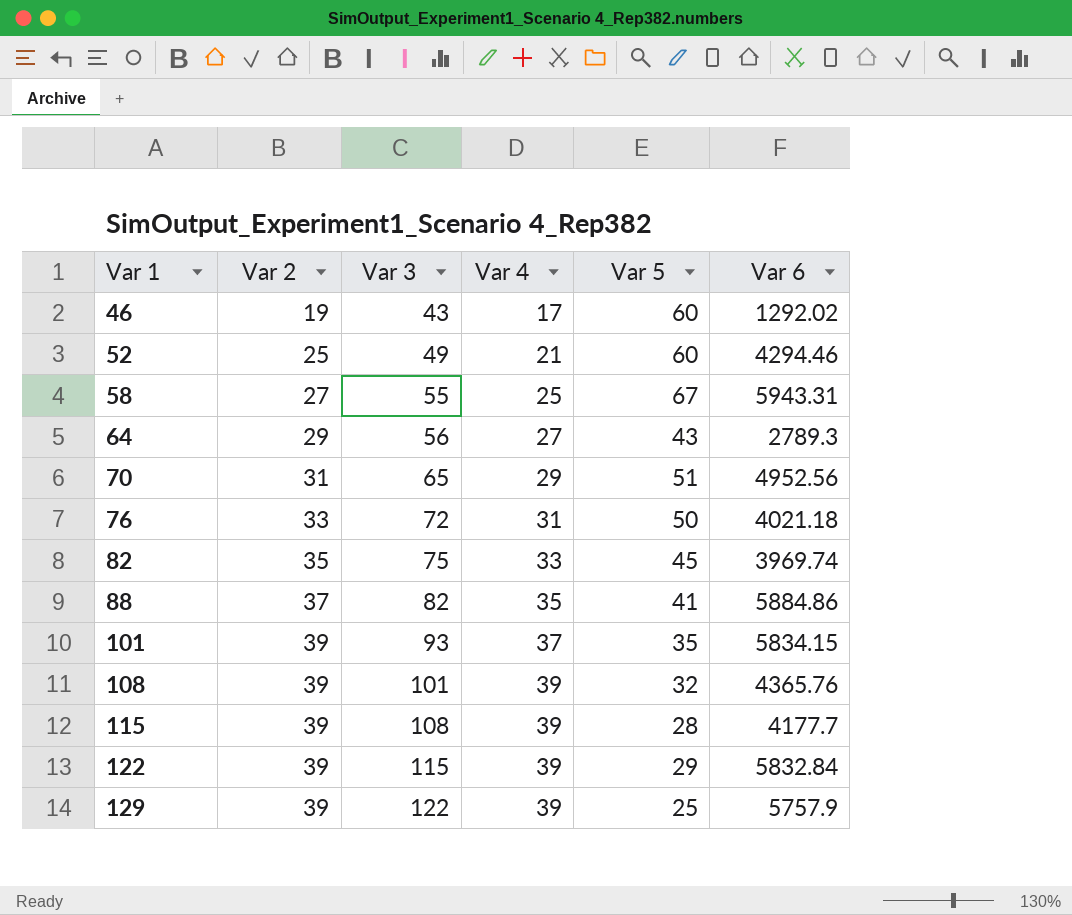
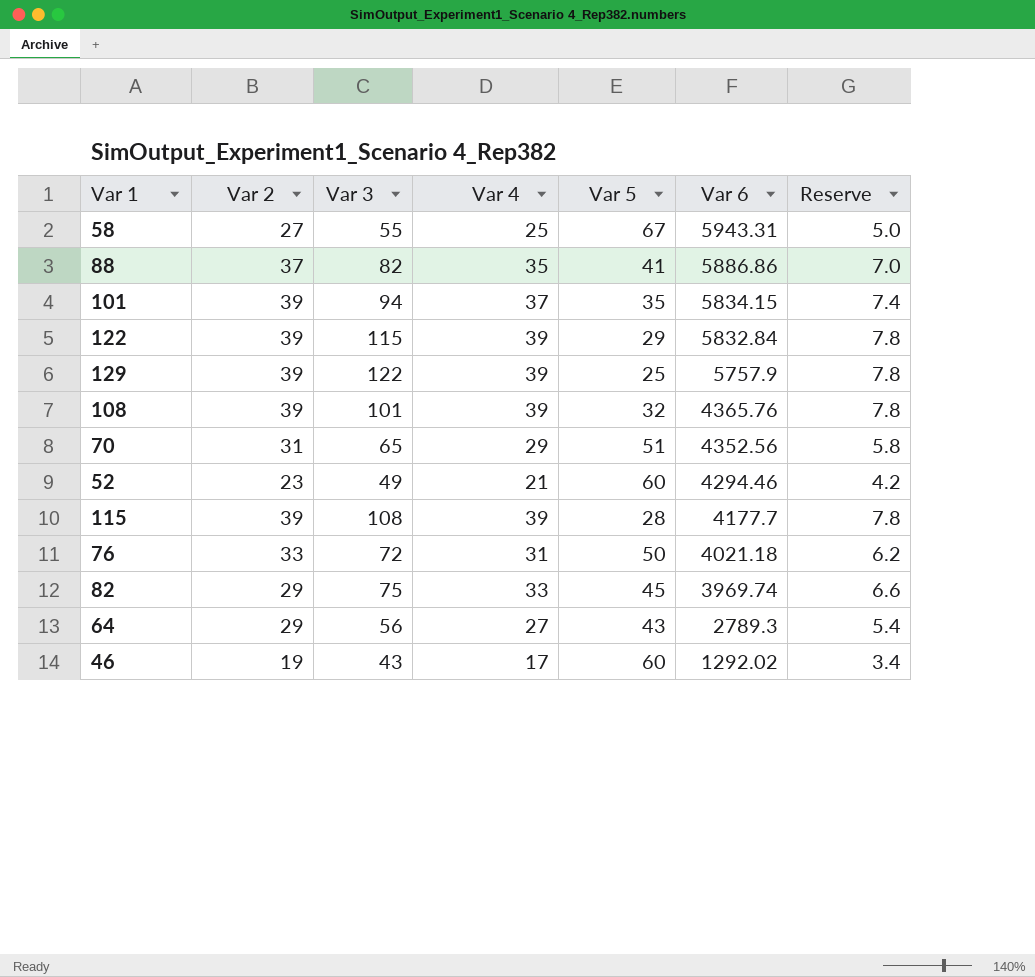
row order: Var 1 ascending -> Var 6 descending
column Reserve | formula: none -> [Var 4] * 0.2
88 | Var 6: 5884.86 -> 5886.86
101 | Var 3: 93 -> 94
70 | Var 6: 4952.56 -> 4352.56
52 | Var 2: 25 -> 23
82 | Var 2: 35 -> 29

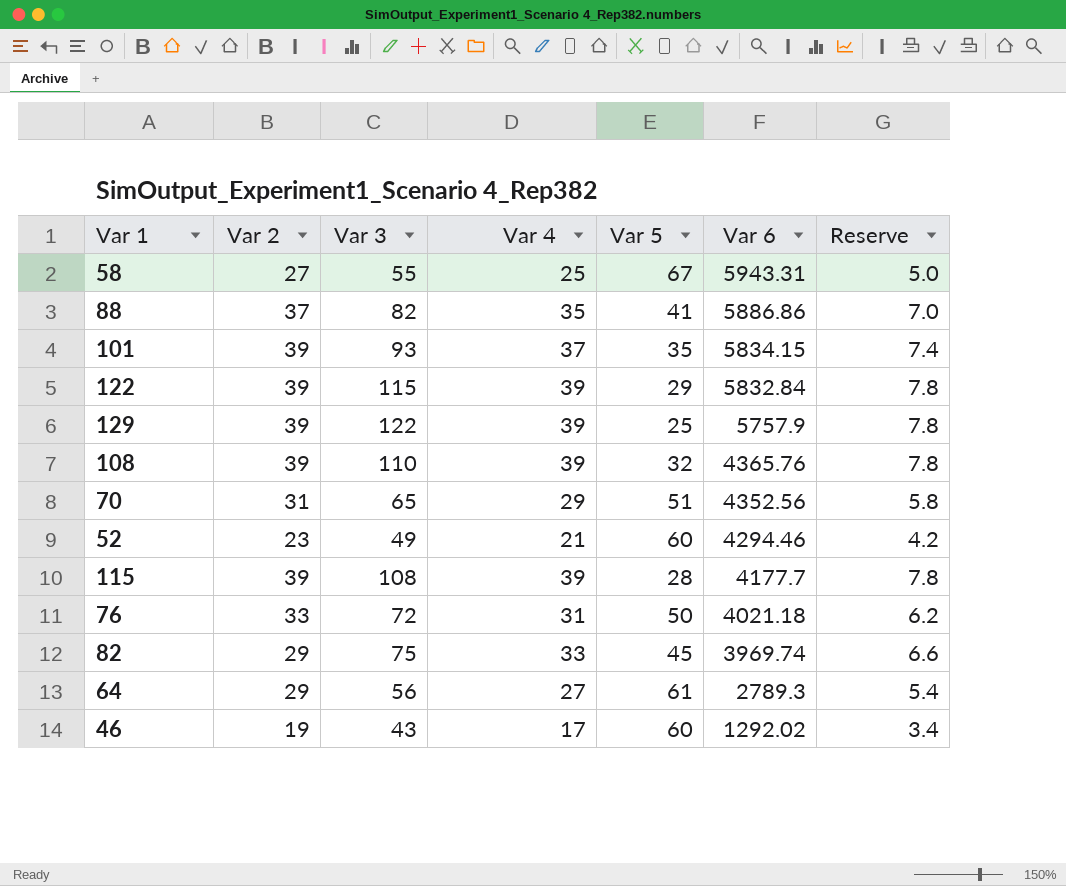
101 | Var 3: 94 -> 93
108 | Var 3: 101 -> 110
64 | Var 5: 43 -> 61

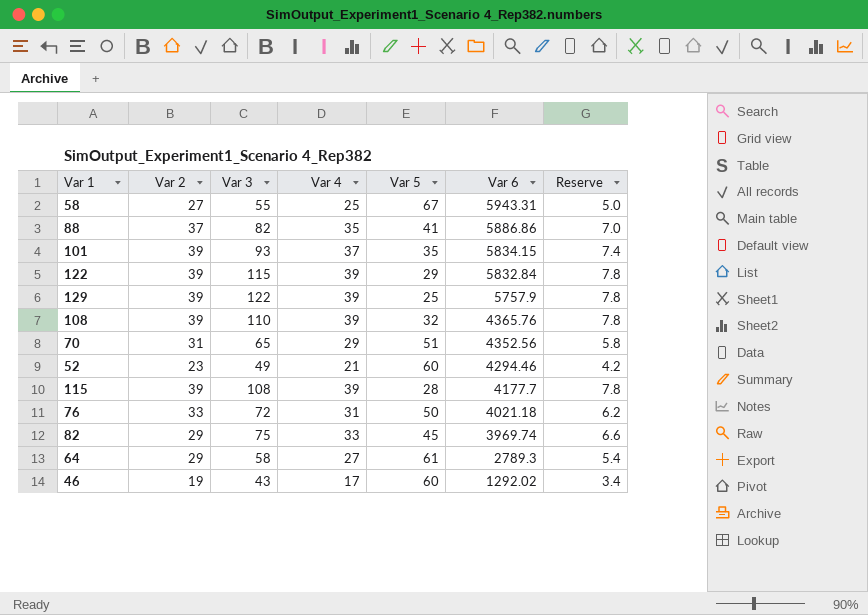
64 | Var 3: 56 -> 58

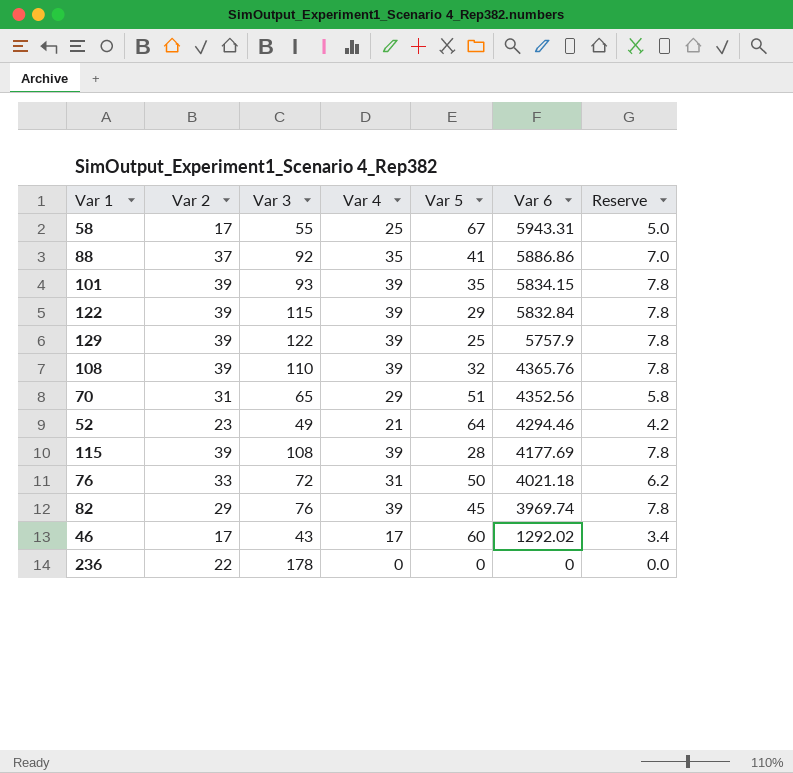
row 64: 29 | 58 | 27 | 61 | 2789.3 | 5.4 -> none
58 | Var 2: 27 -> 17
88 | Var 3: 82 -> 92
101 | Var 4: 37 -> 39
101 | Reserve: 7.4 -> 7.8
52 | Var 5: 60 -> 64
115 | Var 6: 4177.7 -> 4177.69
82 | Var 3: 75 -> 76
82 | Var 4: 33 -> 39
82 | Reserve: 6.6 -> 7.8
46 | Var 2: 19 -> 17
row 236: none -> 22 | 178 | 0 | 0 | 0 | 0.0

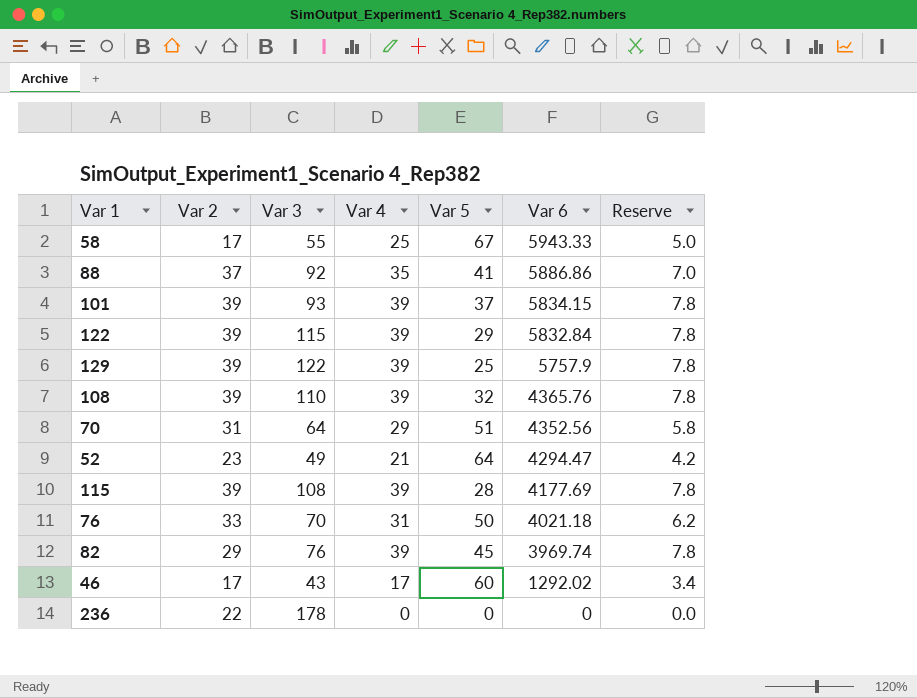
58 | Var 6: 5943.31 -> 5943.33
101 | Var 5: 35 -> 37
70 | Var 3: 65 -> 64
52 | Var 6: 4294.46 -> 4294.47
76 | Var 3: 72 -> 70

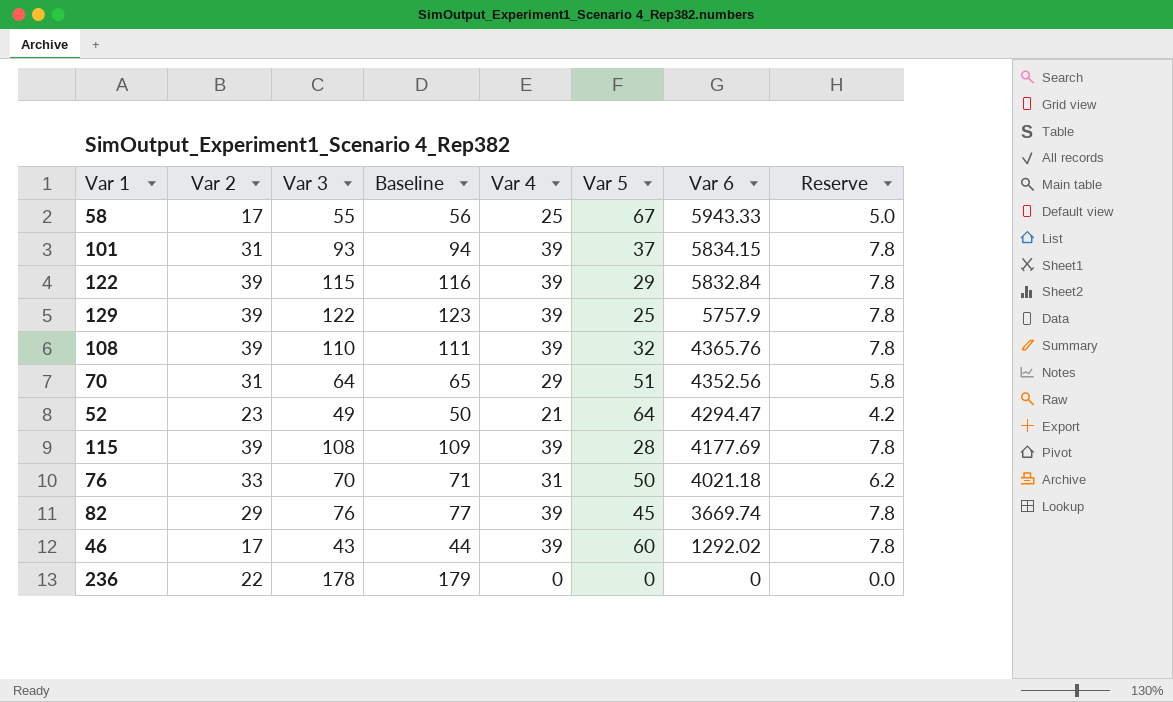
column Baseline | formula: none -> [Var 3] + 1
row 88: 37 | 92 | 35 | 41 | 5886.86 | 7.0 -> none
101 | Var 2: 39 -> 31
82 | Var 6: 3969.74 -> 3669.74
46 | Var 4: 17 -> 39
46 | Reserve: 3.4 -> 7.8

